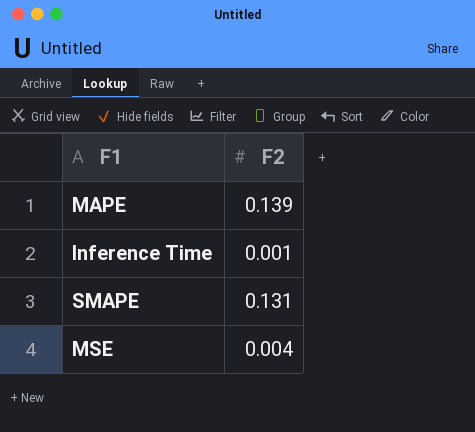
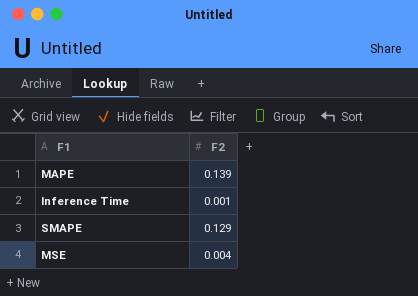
SMAPE | F2: 0.131 -> 0.129

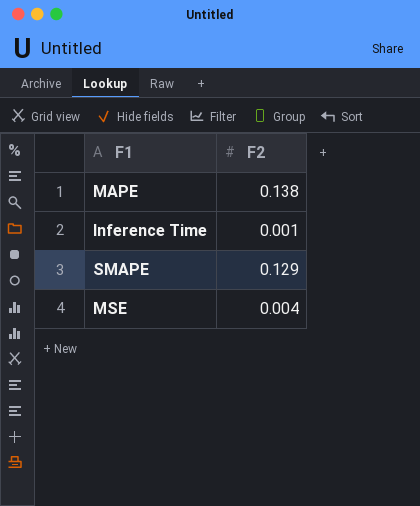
MAPE | F2: 0.139 -> 0.138

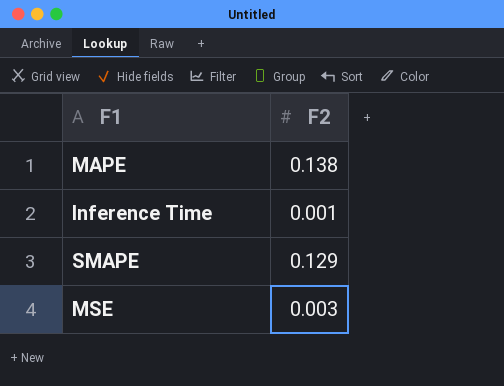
MSE | F2: 0.004 -> 0.003

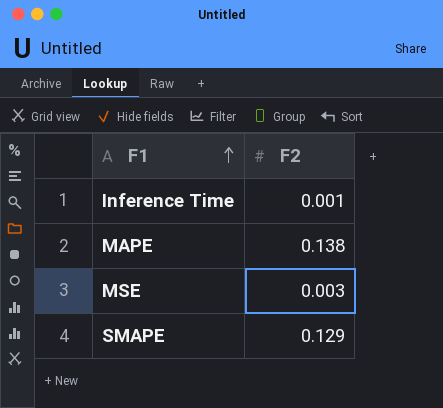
row order: none -> F1 ascending

